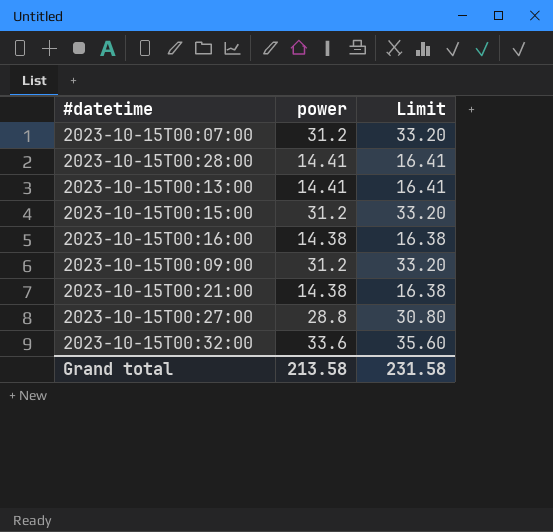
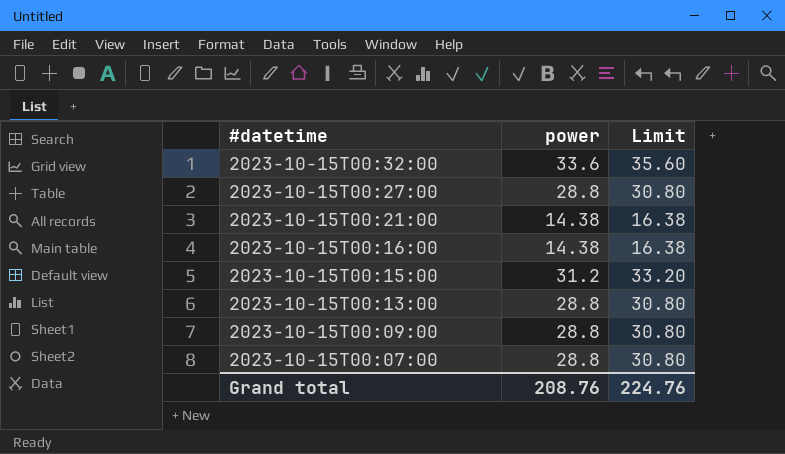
row order: none -> #datetime descending
row 2023-10-15T00:28:00: 14.41 | 16.41 -> none
2023-10-15T00:13:00 | power: 14.41 -> 28.8
2023-10-15T00:13:00 | Limit: 16.41 -> 30.80
2023-10-15T00:09:00 | power: 31.2 -> 28.8
2023-10-15T00:09:00 | Limit: 33.20 -> 30.80
2023-10-15T00:07:00 | power: 31.2 -> 28.8
2023-10-15T00:07:00 | Limit: 33.20 -> 30.80
Grand total | power: 213.58 -> 208.76
Grand total | Limit: 231.58 -> 224.76

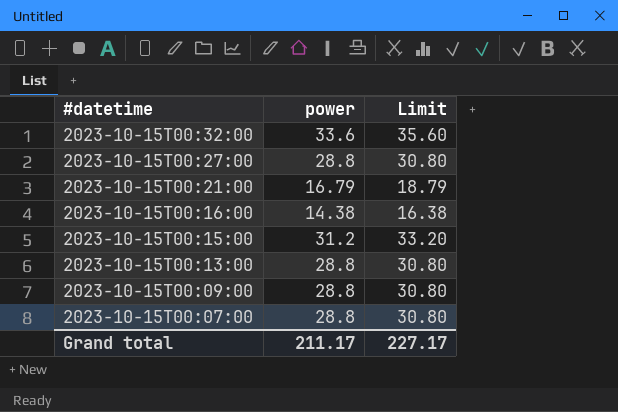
2023-10-15T00:21:00 | power: 14.38 -> 16.79
2023-10-15T00:21:00 | Limit: 16.38 -> 18.79
Grand total | power: 208.76 -> 211.17
Grand total | Limit: 224.76 -> 227.17

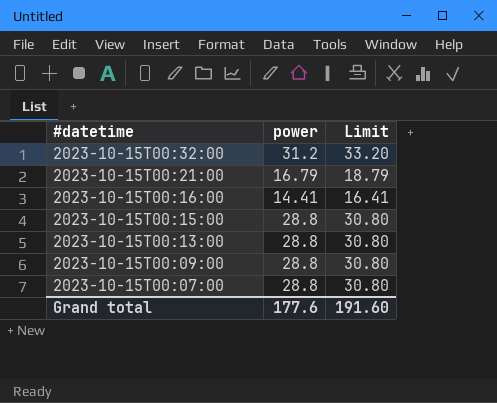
row 2023-10-15T00:27:00: 28.8 | 30.80 -> none
2023-10-15T00:32:00 | power: 33.6 -> 31.2
2023-10-15T00:32:00 | Limit: 35.60 -> 33.20
2023-10-15T00:16:00 | power: 14.38 -> 14.41
2023-10-15T00:16:00 | Limit: 16.38 -> 16.41
2023-10-15T00:15:00 | power: 31.2 -> 28.8
2023-10-15T00:15:00 | Limit: 33.20 -> 30.80
Grand total | power: 211.17 -> 177.6
Grand total | Limit: 227.17 -> 191.60

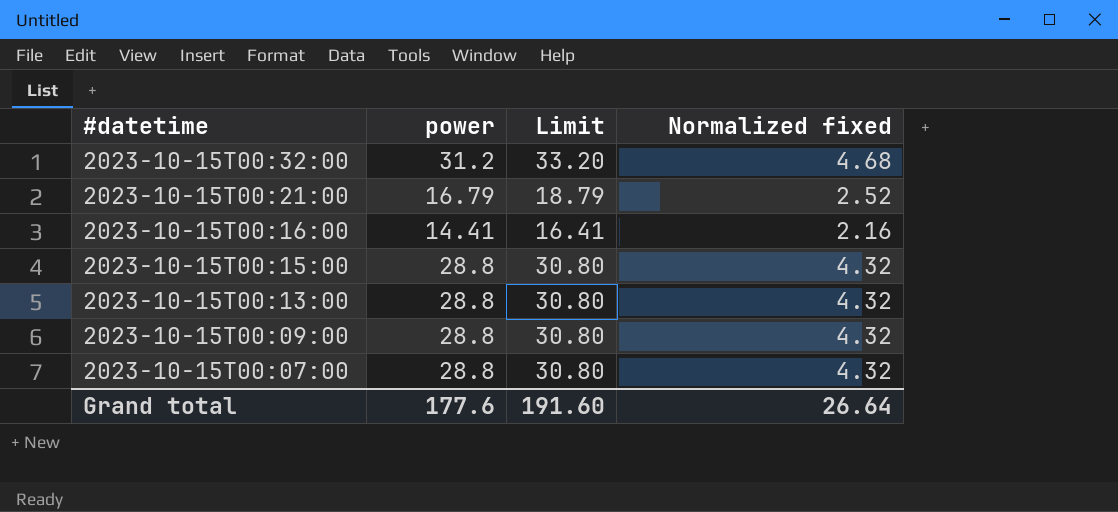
column Normalized fixed | formula: none -> [power] * 0.15

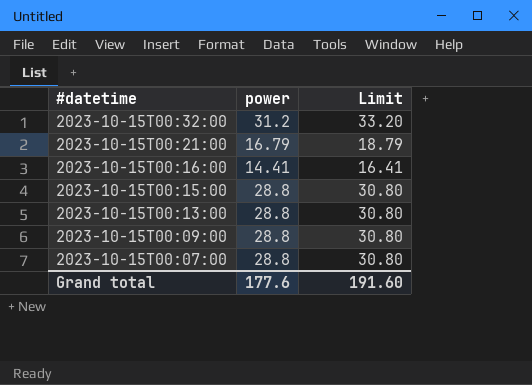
column Normalized fixed | formula: [power] * 0.15 -> none

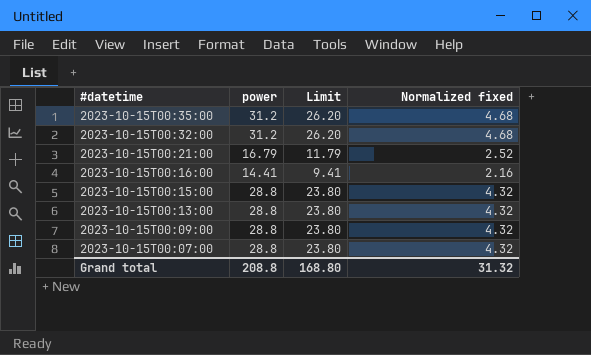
column Limit | formula: [power] + 2 -> [power] - 5
column Normalized fixed | formula: none -> [power] * 0.15
row 2023-10-15T00:35:00: none -> 31.2 | 26.20 | 4.68
Grand total | power: 177.6 -> 208.8
Grand total | Limit: 191.60 -> 168.80

